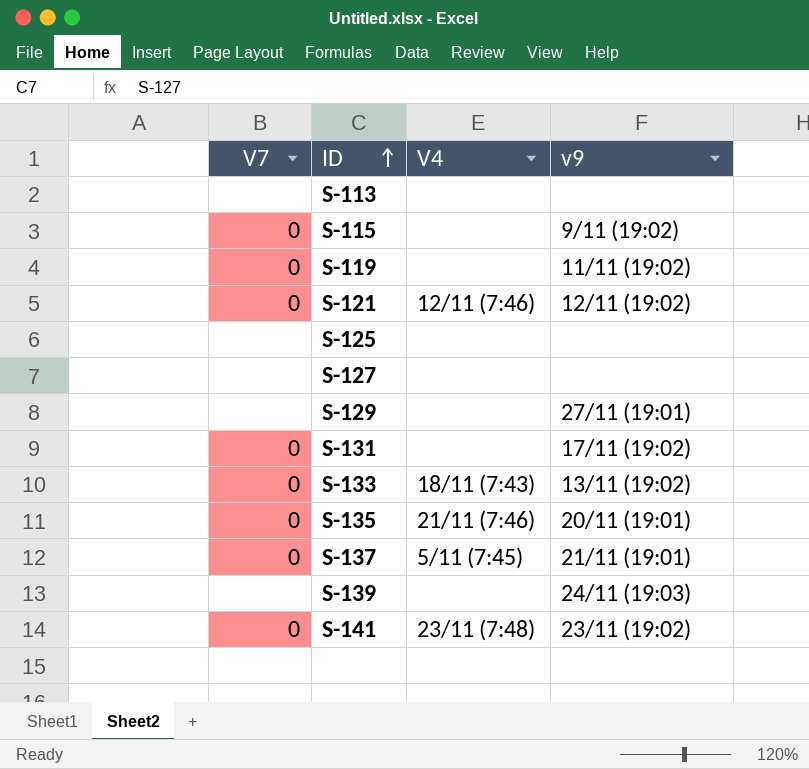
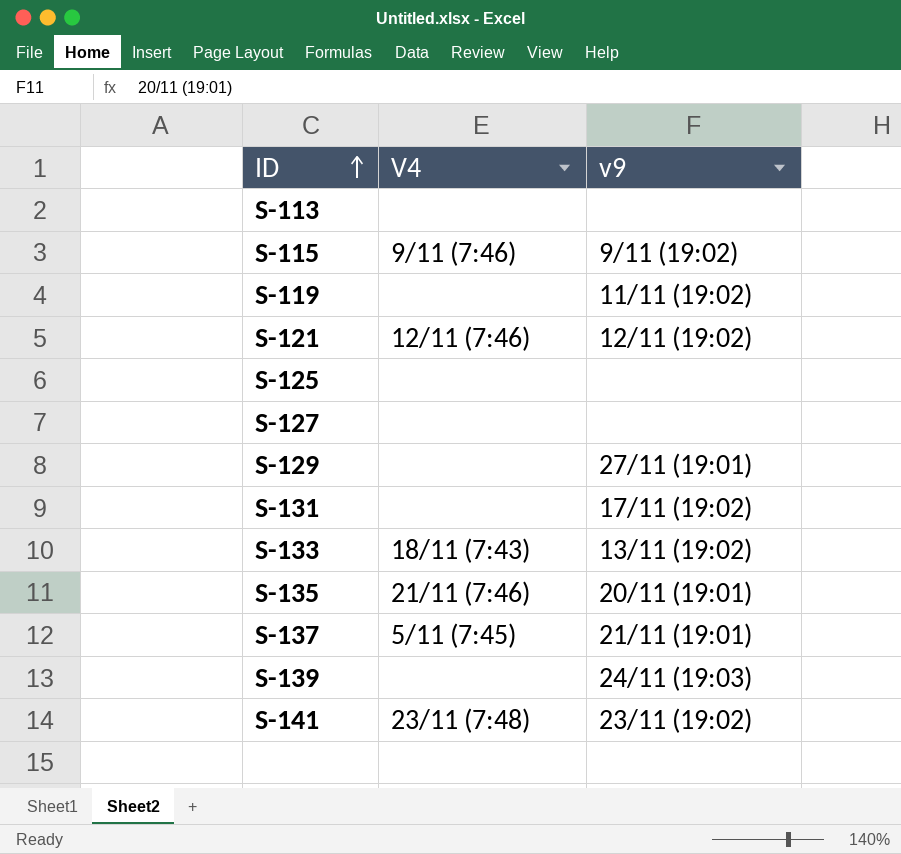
column V7 | position: 1 -> none
S-115 | V4: none -> 9/11 (7:46)

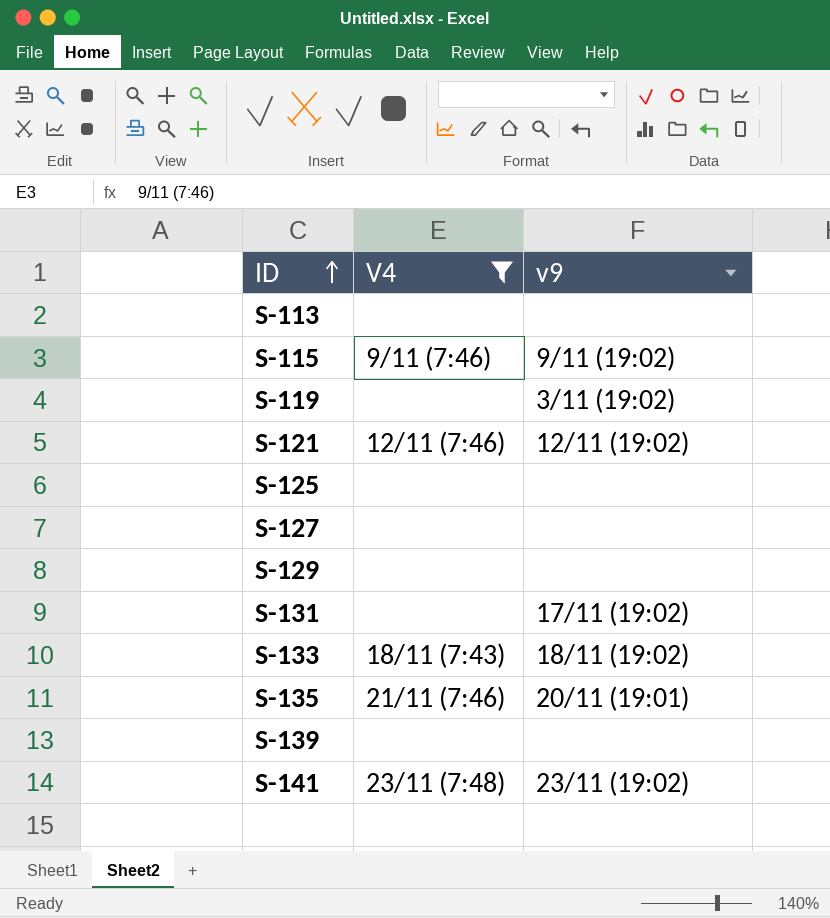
filter: none -> V4 != 5/11 (7:45)
S-119 | v9: 11/11 (19:02) -> 3/11 (19:02)
S-129 | v9: 27/11 (19:01) -> none
S-133 | v9: 13/11 (19:02) -> 18/11 (19:02)
S-139 | v9: 24/11 (19:03) -> none

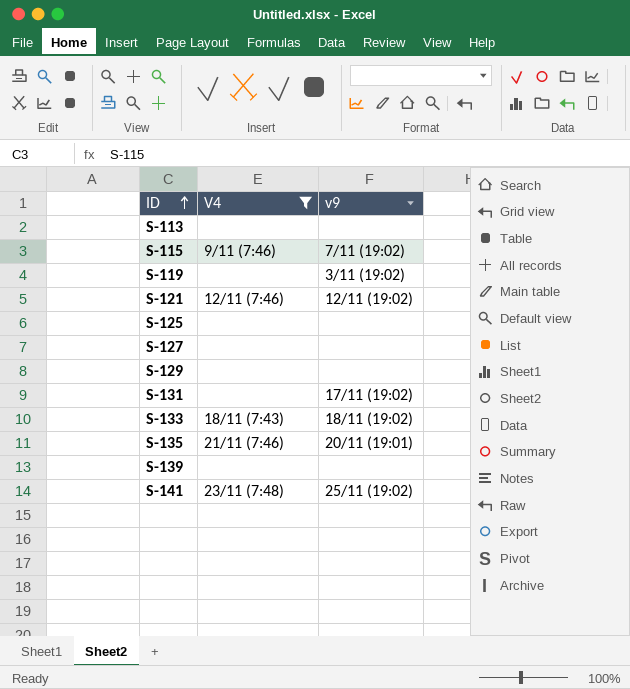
S-115 | v9: 9/11 (19:02) -> 7/11 (19:02)
S-141 | v9: 23/11 (19:02) -> 25/11 (19:02)

